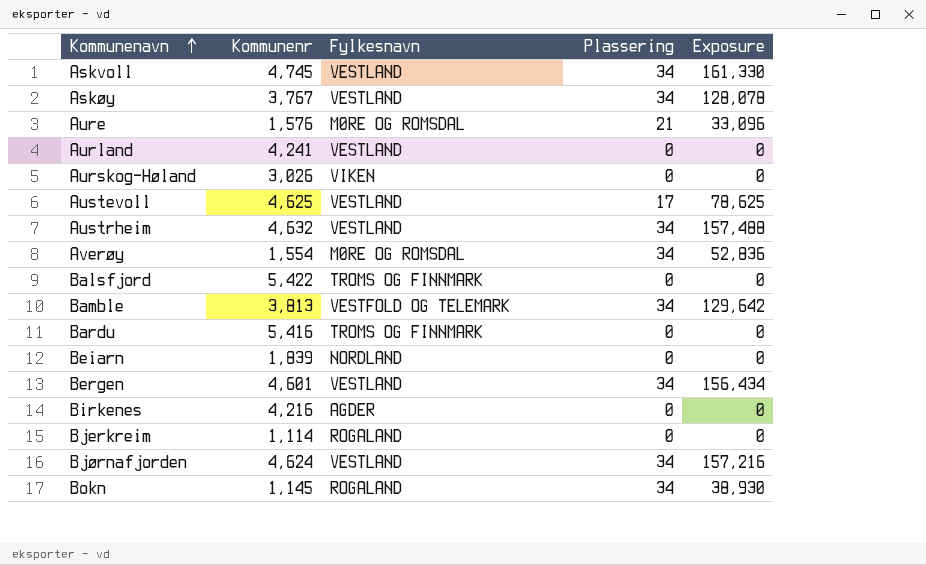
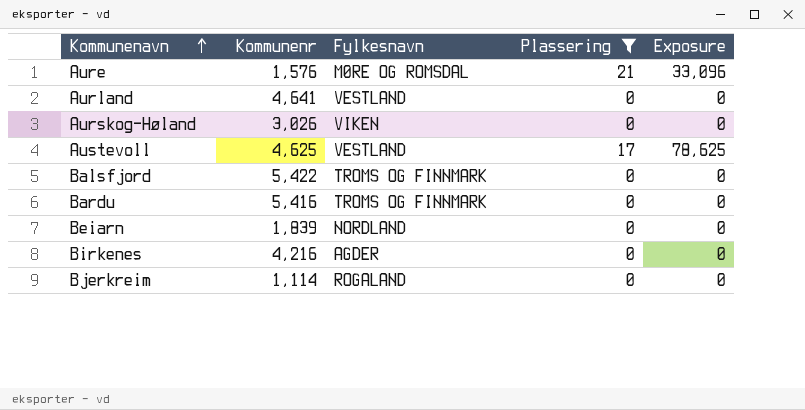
filter: none -> Plassering != 34
Aurland | Kommunenr: 4,241 -> 4,641

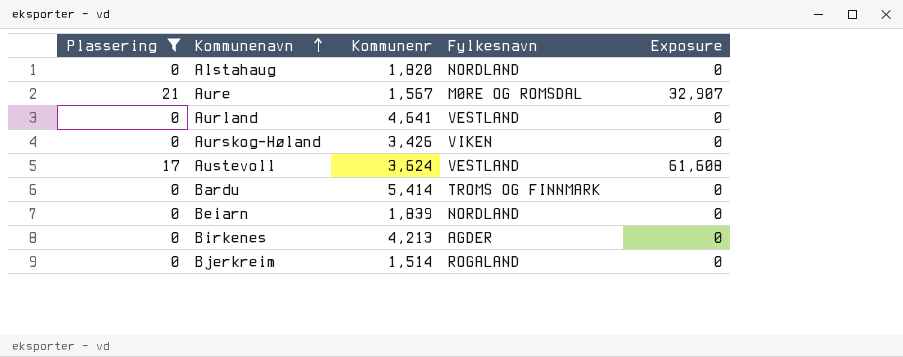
column Plassering | position: 4 -> 1
row Balsfjord: 5,422 | TROMS OG FINNMARK | 0 | 0 -> none
row Alstahaug: none -> 0 | 1,820 | NORDLAND | 0
Aure | Kommunenr: 1,576 -> 1,567
Aure | Exposure: 33,096 -> 32,907
Aurskog-Høland | Kommunenr: 3,026 -> 3,426
Austevoll | Kommunenr: 4,625 -> 3,624
Austevoll | Exposure: 78,625 -> 61,608
Bardu | Kommunenr: 5,416 -> 5,414
Birkenes | Kommunenr: 4,216 -> 4,213
Bjerkreim | Kommunenr: 1,114 -> 1,514

